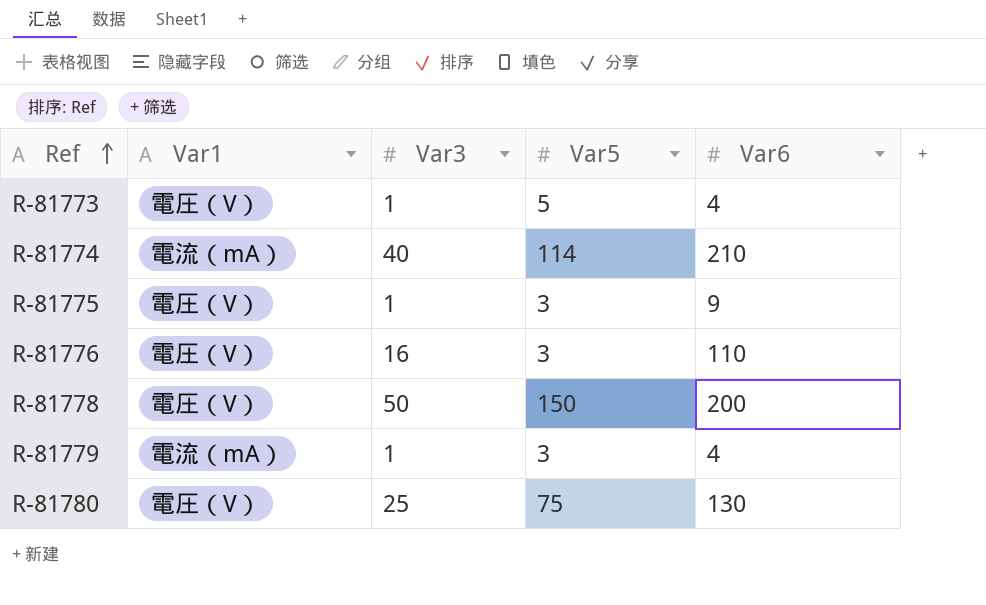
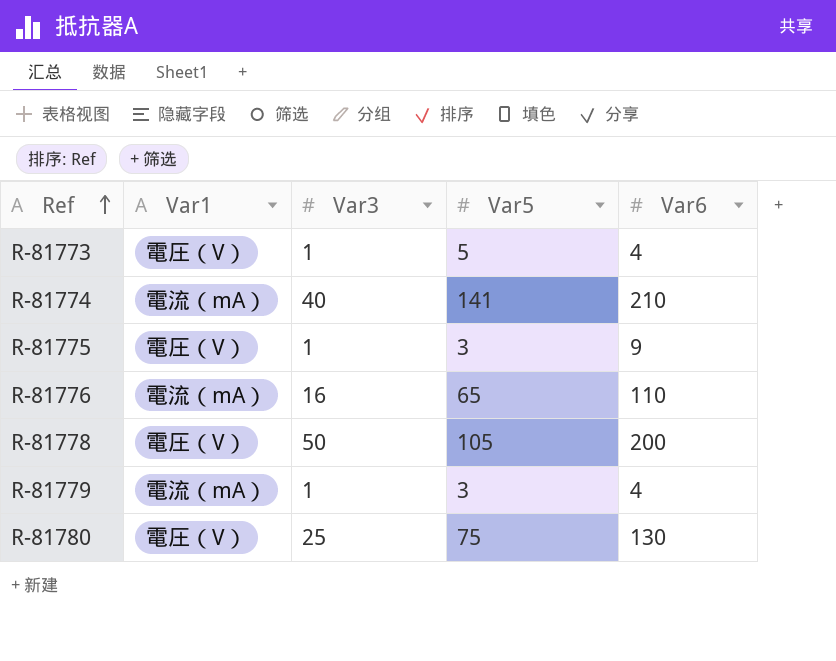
R-81774 | Var5: 114 -> 141
R-81776 | Var1: 電圧（V） -> 電流（mA）
R-81776 | Var5: 3 -> 65
R-81778 | Var5: 150 -> 105

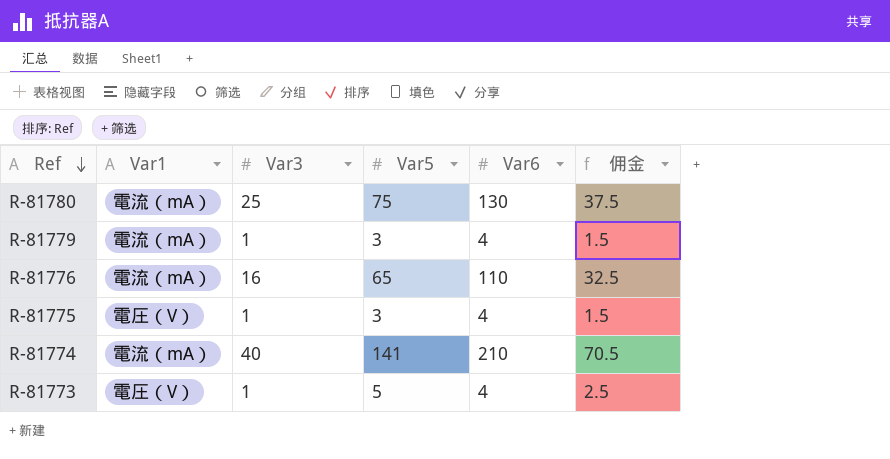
row order: Ref ascending -> Ref descending
column 佣金 | formula: none -> [Var5] * 0.5
row R-81778: 電圧（V） | 50 | 105 | 200 -> none
R-81780 | Var1: 電圧（V） -> 電流（mA）
R-81775 | Var6: 9 -> 4

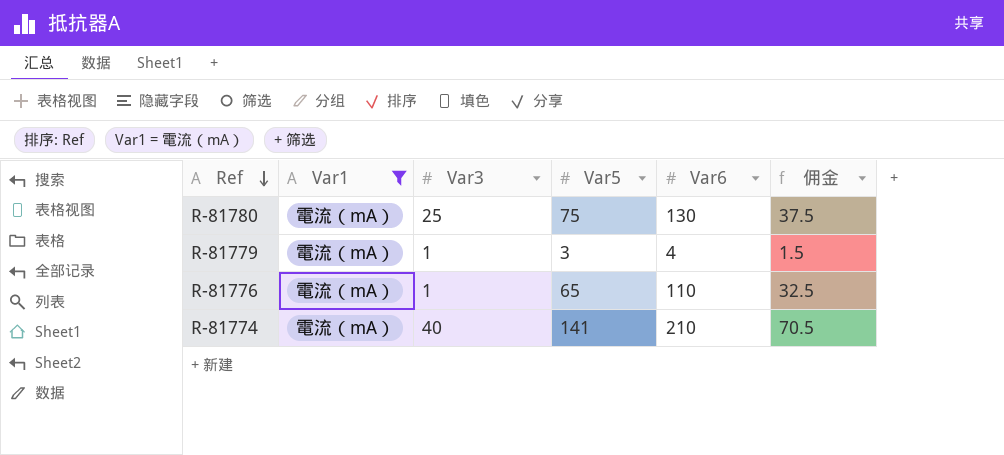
filter: none -> Var1 = 電流（mA）
R-81776 | Var3: 16 -> 1

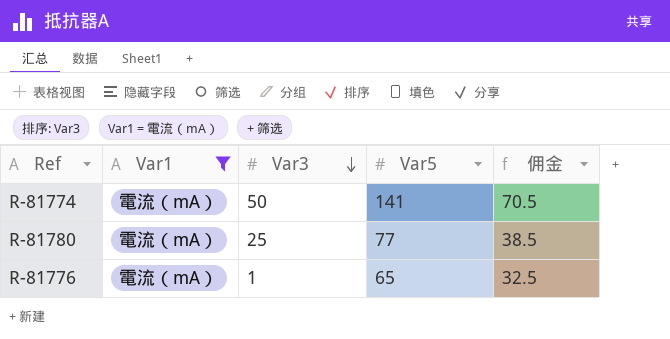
row order: Ref descending -> Var3 descending
column Var6 | position: 5 -> none
row R-81779: 電流（mA） | 1 | 3 | 4 | 1.5 -> none
R-81774 | Var3: 40 -> 50
R-81780 | Var5: 75 -> 77
R-81780 | 佣金: 37.5 -> 38.5

